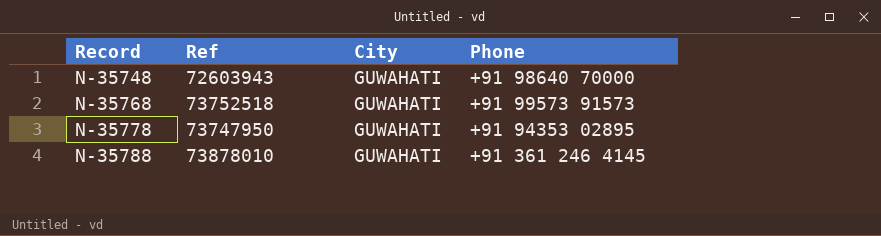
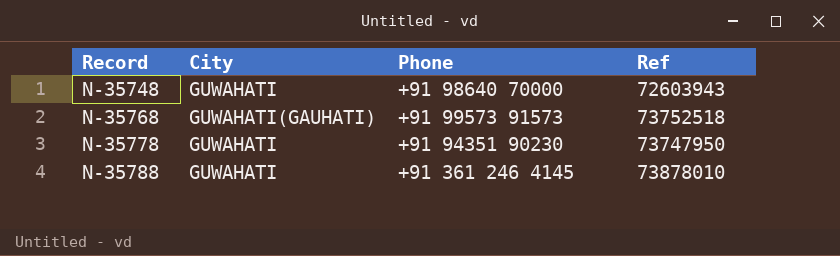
column Ref | position: 2 -> 4
N-35768 | City: GUWAHATI -> GUWAHATI(GAUHATI)
N-35778 | Phone: +91 94353 02895 -> +91 94351 90230

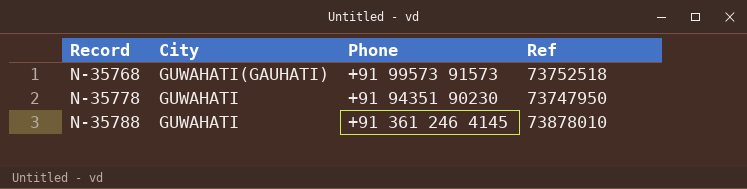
row N-35748: GUWAHATI | +91 98640 70000 | 72603943 -> none

